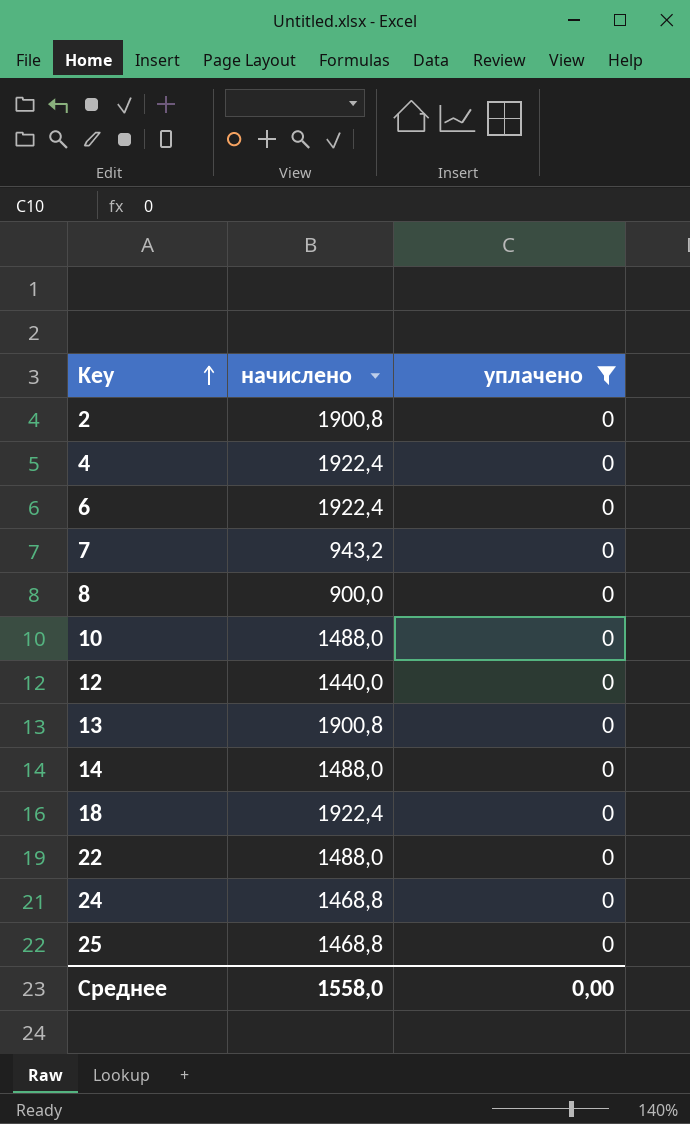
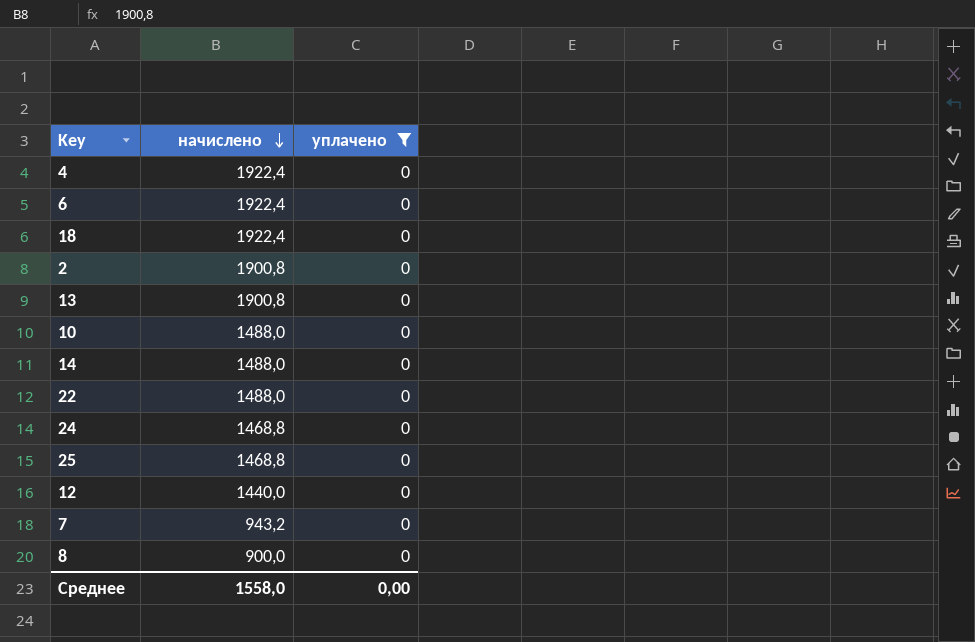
row order: Key ascending -> начислено descending

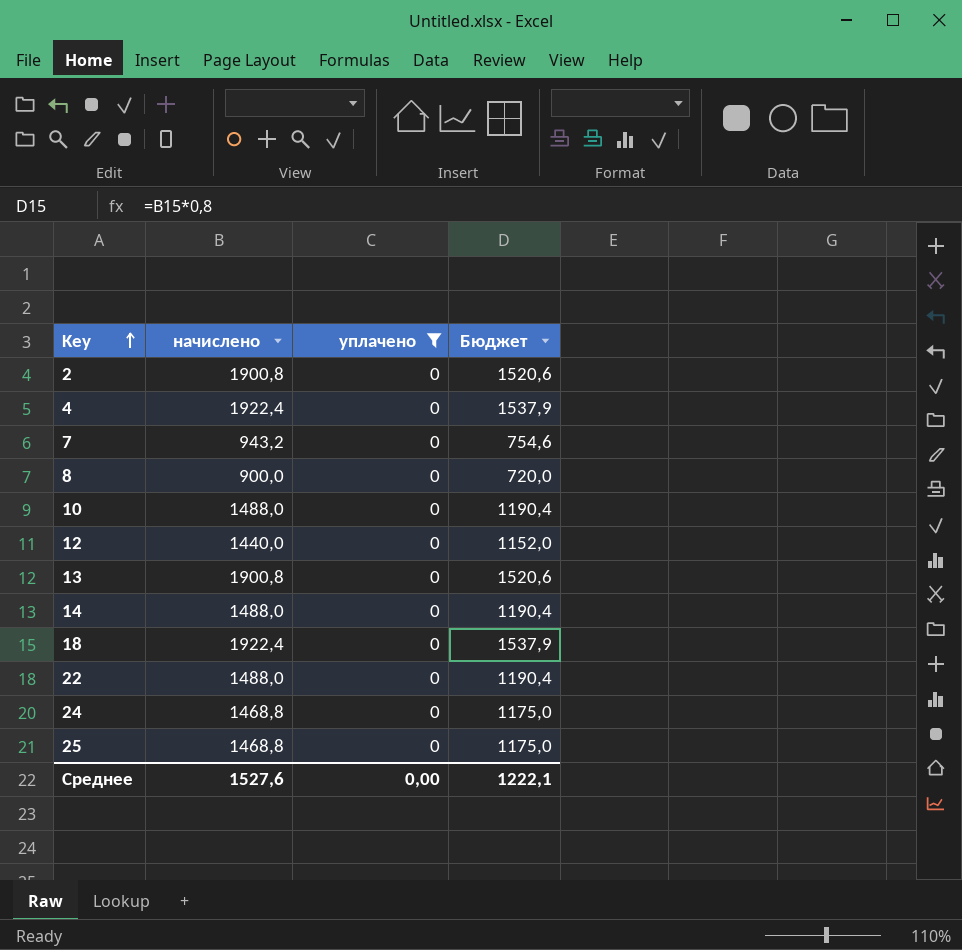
row order: начислено descending -> Key ascending
column Бюджет | formula: none -> [начислено] * 0,8
row 6: 1922,4 | 0 -> none
Среднее | начислено: 1558,0 -> 1527,6

